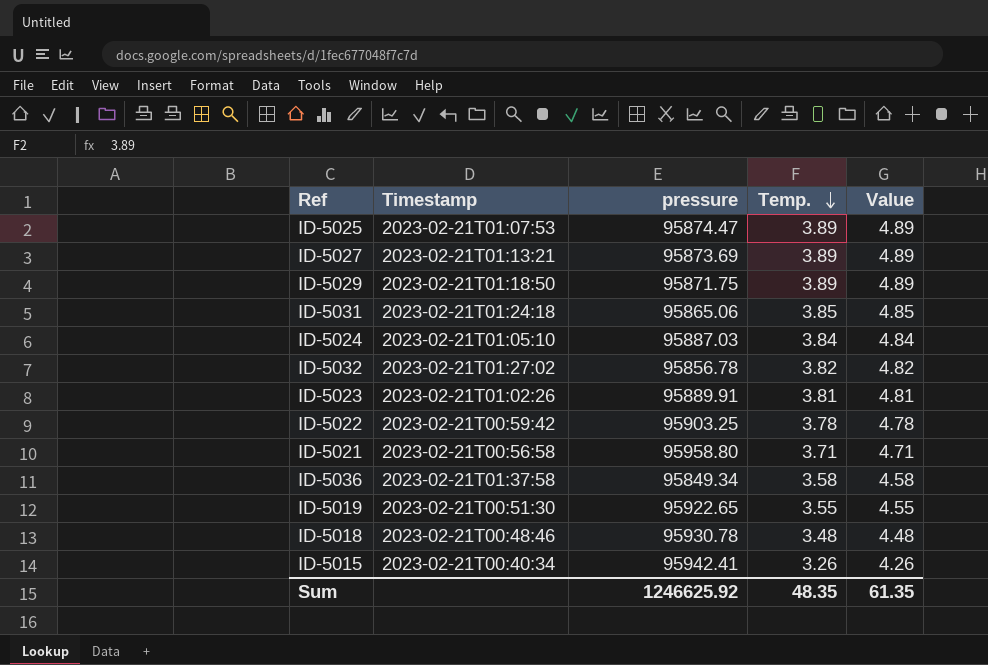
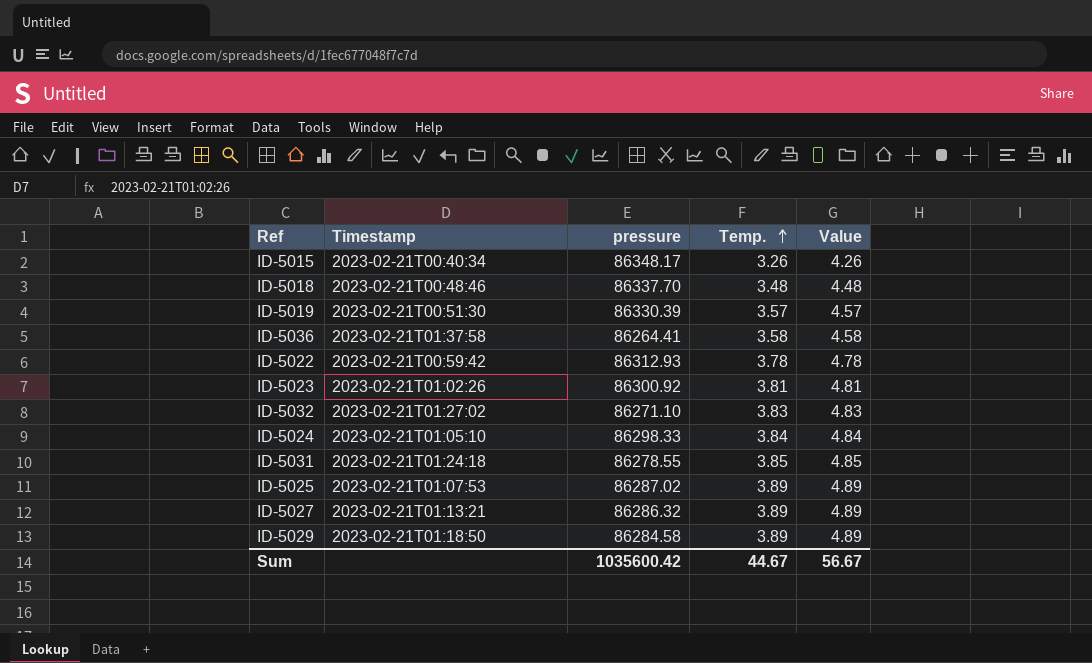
row order: Temp. descending -> Temp. ascending
row ID-5021: 2023-02-21T00:56:58 | 95958.80 | 3.71 | 4.71 -> none
ID-5015 | pressure: 95942.41 -> 86348.17
ID-5018 | pressure: 95930.78 -> 86337.70
ID-5019 | pressure: 95922.65 -> 86330.39
ID-5019 | Temp.: 3.55 -> 3.57
ID-5019 | Value: 4.55 -> 4.57
ID-5036 | pressure: 95849.34 -> 86264.41
ID-5022 | pressure: 95903.25 -> 86312.93
ID-5023 | pressure: 95889.91 -> 86300.92
ID-5032 | pressure: 95856.78 -> 86271.10
ID-5032 | Temp.: 3.82 -> 3.83
ID-5032 | Value: 4.82 -> 4.83
ID-5024 | pressure: 95887.03 -> 86298.33
ID-5031 | pressure: 95865.06 -> 86278.55
ID-5025 | pressure: 95874.47 -> 86287.02
ID-5027 | pressure: 95873.69 -> 86286.32
ID-5029 | pressure: 95871.75 -> 86284.58
Sum | pressure: 1246625.92 -> 1035600.42
Sum | Temp.: 48.35 -> 44.67
Sum | Value: 61.35 -> 56.67

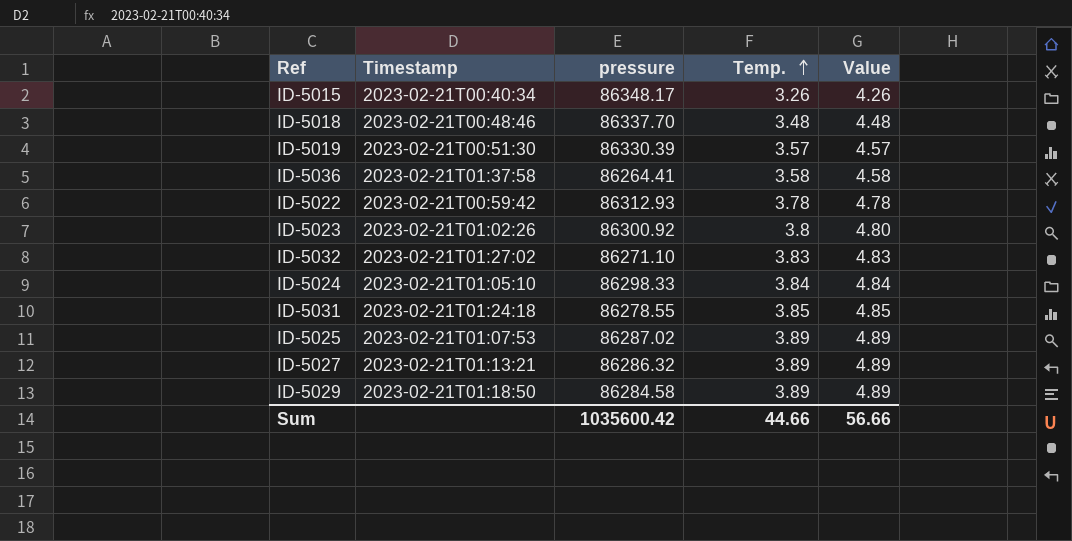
ID-5023 | Temp.: 3.81 -> 3.8
ID-5023 | Value: 4.81 -> 4.80
Sum | Temp.: 44.67 -> 44.66
Sum | Value: 56.67 -> 56.66

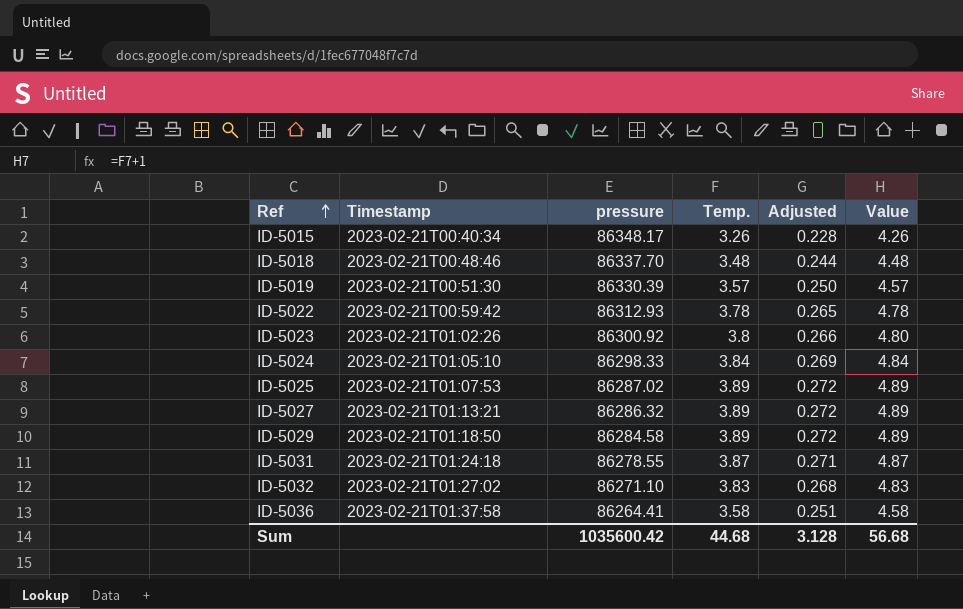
row order: Temp. ascending -> Ref ascending
column Adjusted | formula: none -> [Temp.] * 0.07
ID-5031 | Temp.: 3.85 -> 3.87
ID-5031 | Value: 4.85 -> 4.87
Sum | Temp.: 44.66 -> 44.68
Sum | Value: 56.66 -> 56.68

